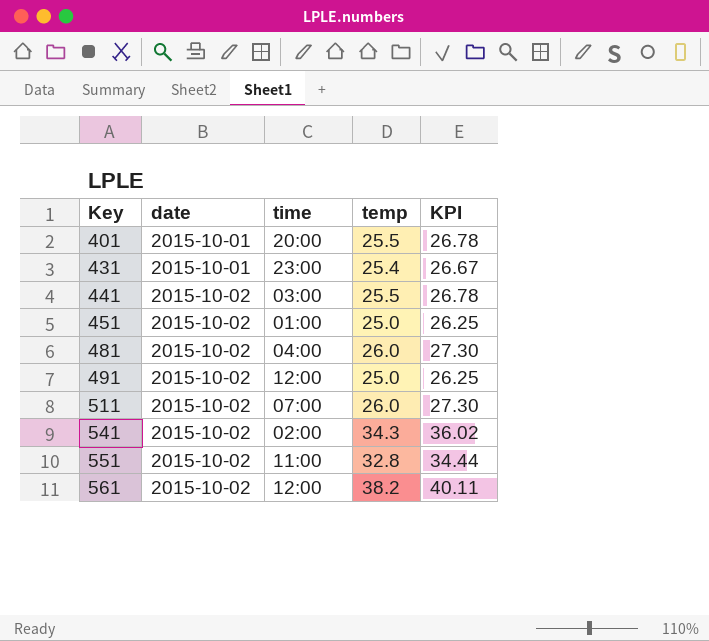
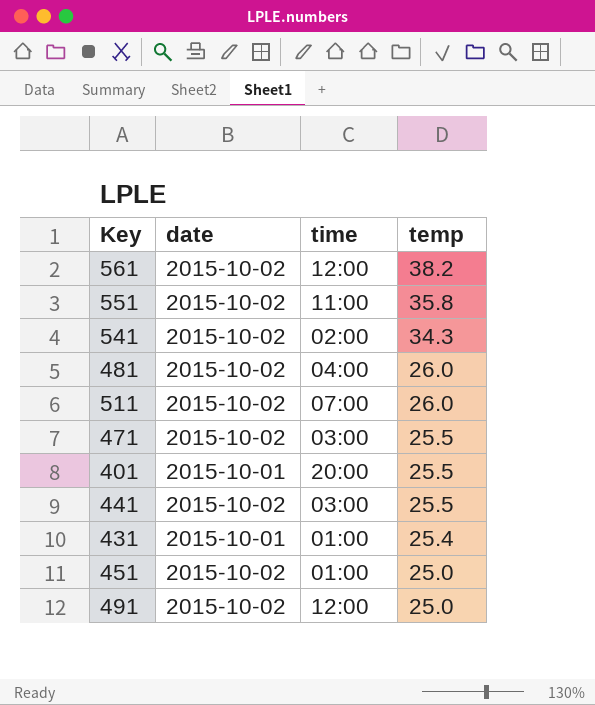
row order: Key ascending -> temp descending
column KPI | formula: [temp] * 1.05 -> none
551 | temp: 32.8 -> 35.8
row 471: none -> 2015-10-02 | 03:00 | 25.5
431 | time: 23:00 -> 01:00

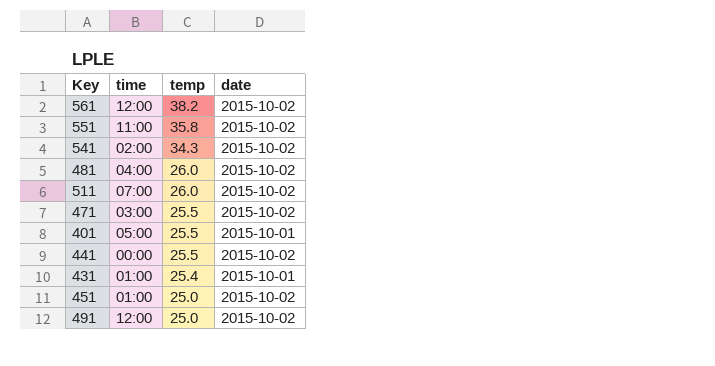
column date | position: 2 -> 4
401 | time: 20:00 -> 05:00
441 | time: 03:00 -> 00:00

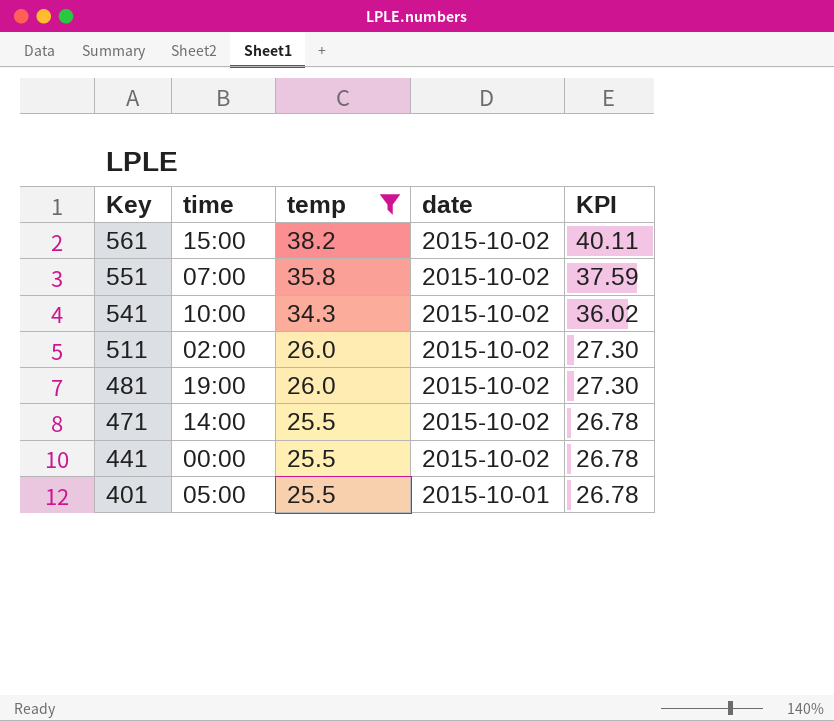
filter: none -> temp >= 25.5
row order: temp descending -> Key descending
column KPI | formula: none -> [temp] * 1.05
561 | time: 12:00 -> 15:00
551 | time: 11:00 -> 07:00
541 | time: 02:00 -> 10:00
511 | time: 07:00 -> 02:00
481 | time: 04:00 -> 19:00
471 | time: 03:00 -> 14:00

